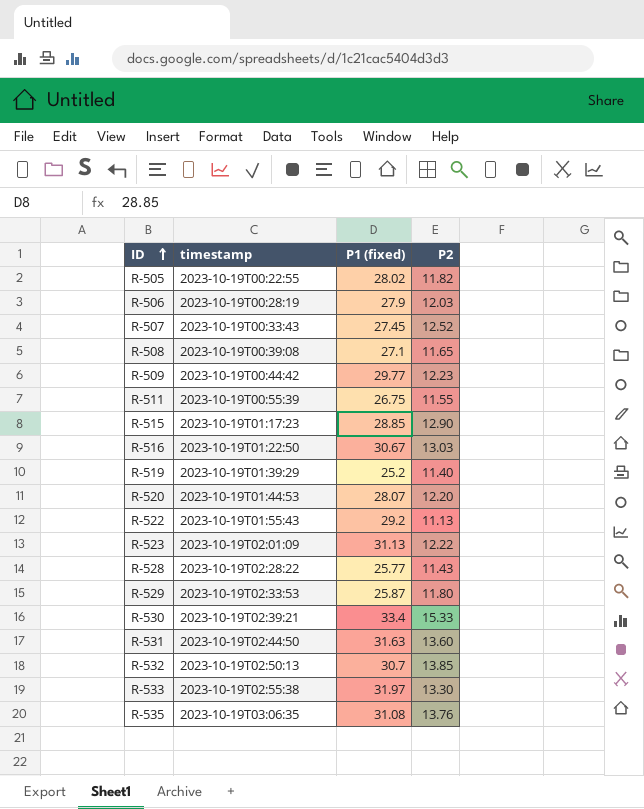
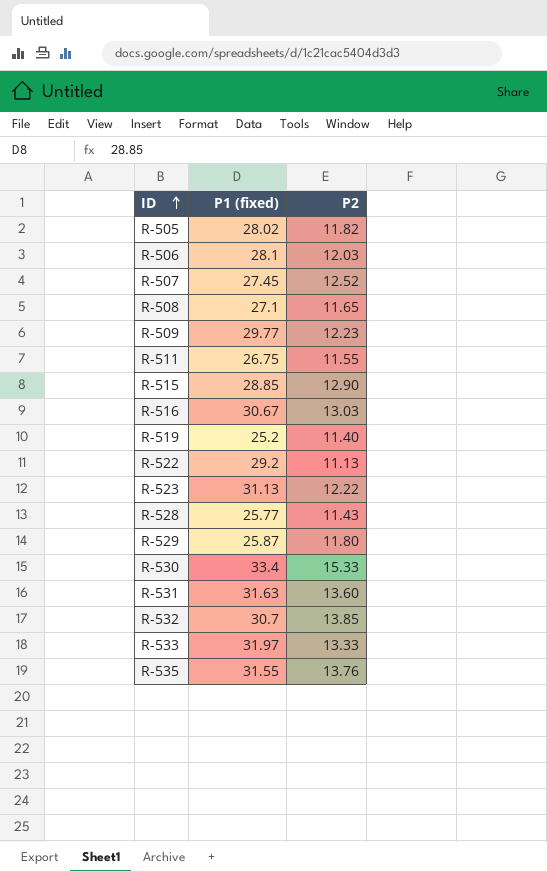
column timestamp | position: 2 -> none
row R-520: 2023-10-19T01:44:53 | 28.07 | 12.20 -> none
R-506 | P1 (fixed): 27.9 -> 28.1
R-533 | P2: 13.30 -> 13.33
R-535 | P1 (fixed): 31.08 -> 31.55

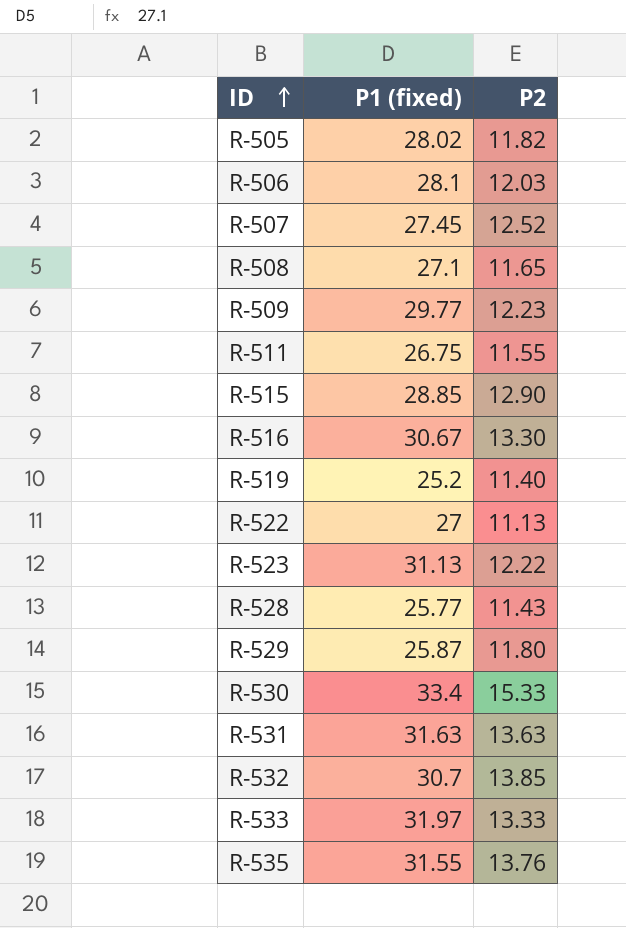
R-516 | P2: 13.03 -> 13.30
R-522 | P1 (fixed): 29.2 -> 27
R-531 | P2: 13.60 -> 13.63

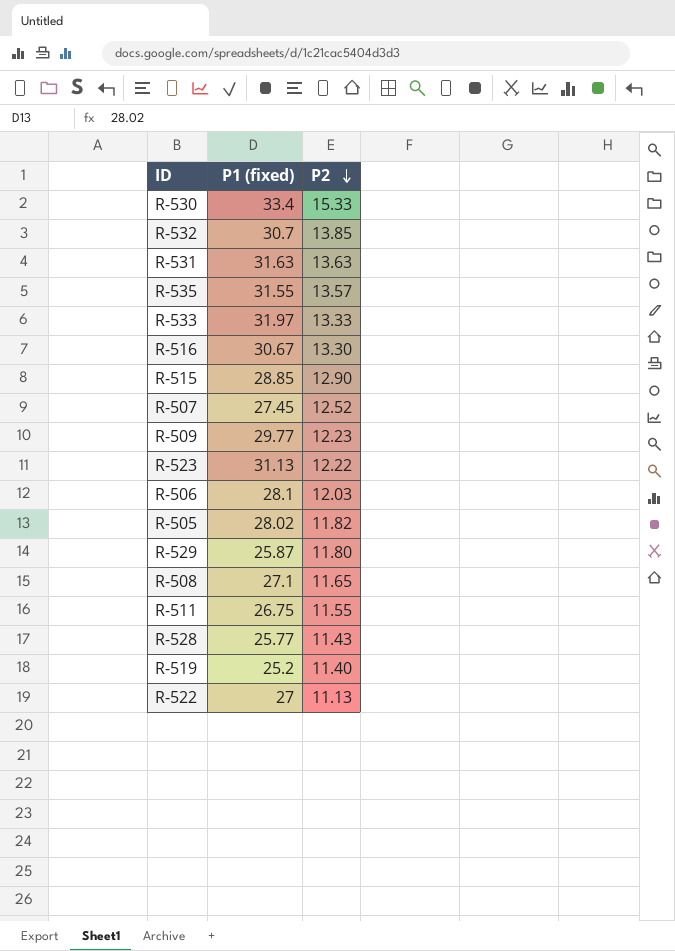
row order: ID ascending -> P2 descending
R-535 | P2: 13.76 -> 13.57

